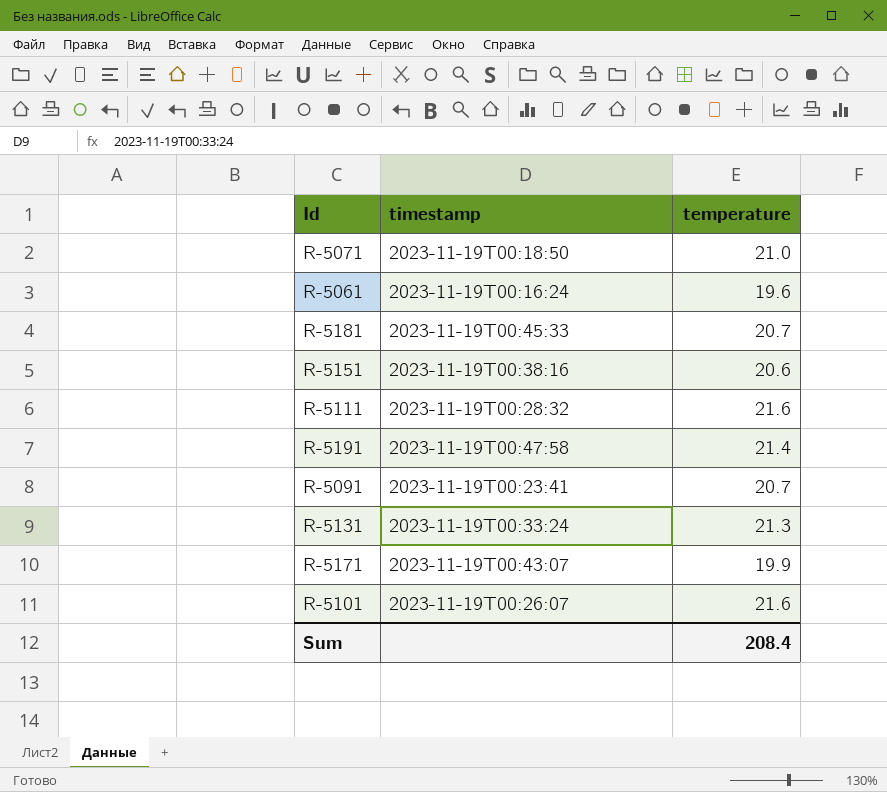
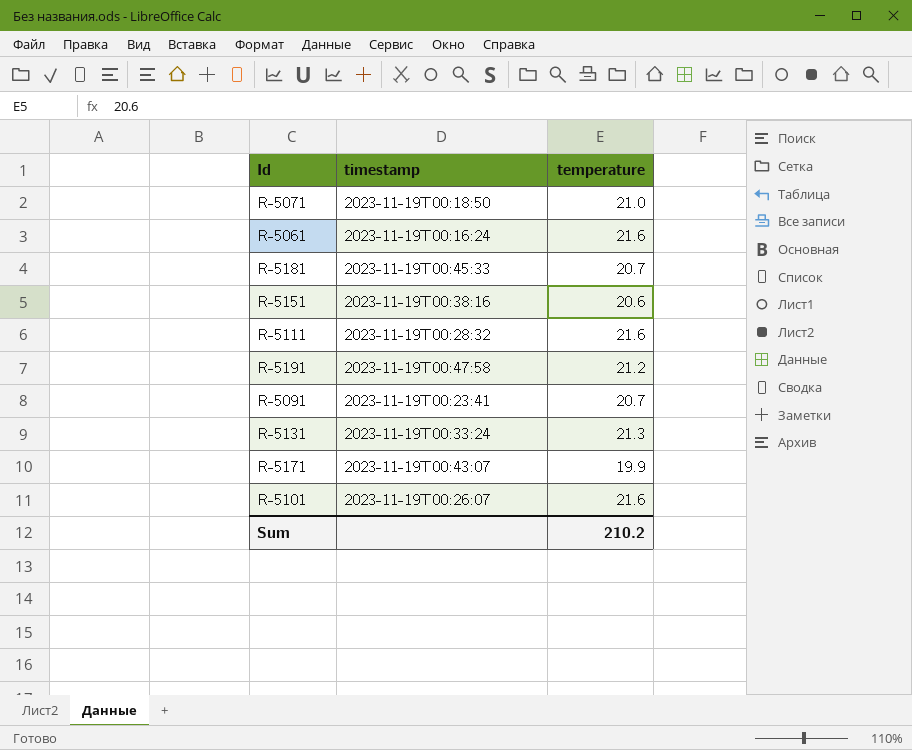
R-5061 | temperature: 19.6 -> 21.6
R-5191 | temperature: 21.4 -> 21.2
Sum | temperature: 208.4 -> 210.2

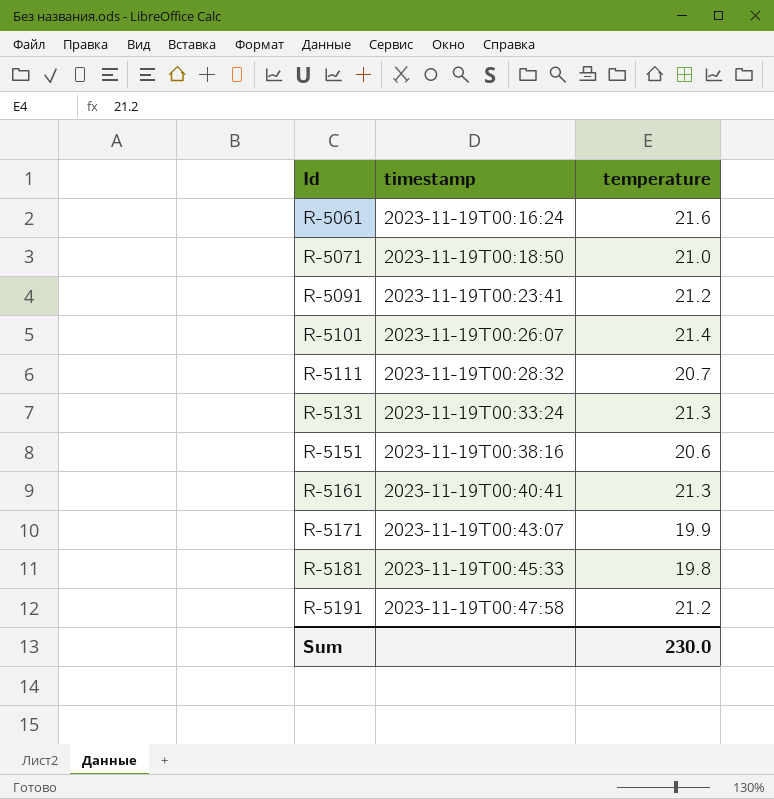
row order: none -> Id ascending
R-5091 | temperature: 20.7 -> 21.2
R-5101 | temperature: 21.6 -> 21.4
R-5111 | temperature: 21.6 -> 20.7
row R-5161: none -> 2023-11-19T00:40:41 | 21.3
R-5181 | temperature: 20.7 -> 19.8
Sum | temperature: 210.2 -> 230.0

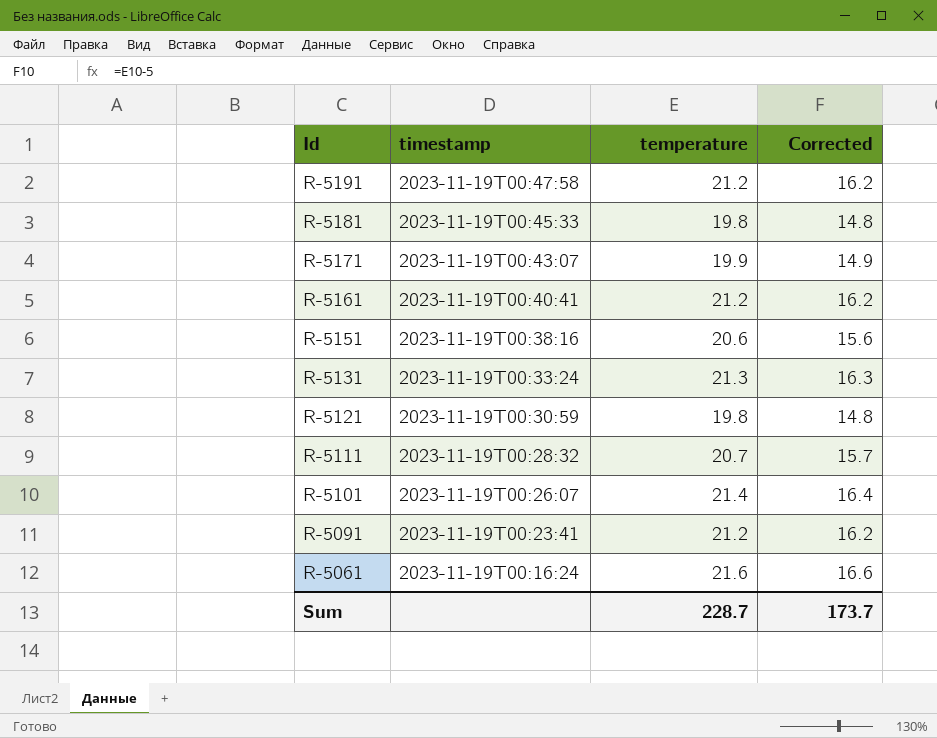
row order: Id ascending -> Id descending
column Corrected | formula: none -> [temperature] - 5
row R-5071: 2023-11-19T00:18:50 | 21.0 -> none
R-5161 | temperature: 21.3 -> 21.2
row R-5121: none -> 2023-11-19T00:30:59 | 19.8 | 14.8
Sum | temperature: 230.0 -> 228.7

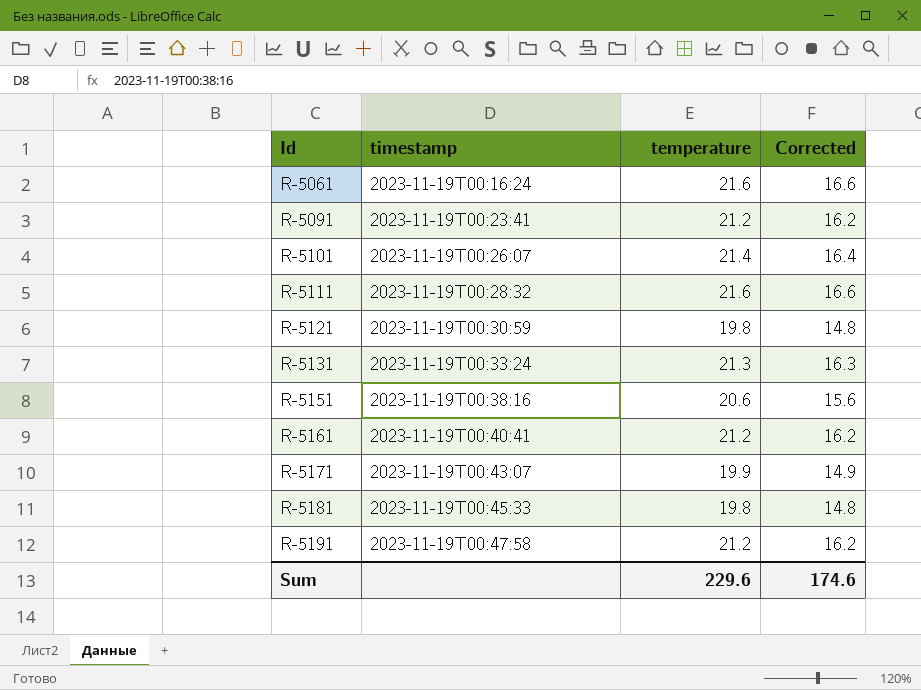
row order: Id descending -> Id ascending
R-5111 | temperature: 20.7 -> 21.6
R-5111 | Corrected: 15.7 -> 16.6
Sum | temperature: 228.7 -> 229.6
Sum | Corrected: 173.7 -> 174.6

